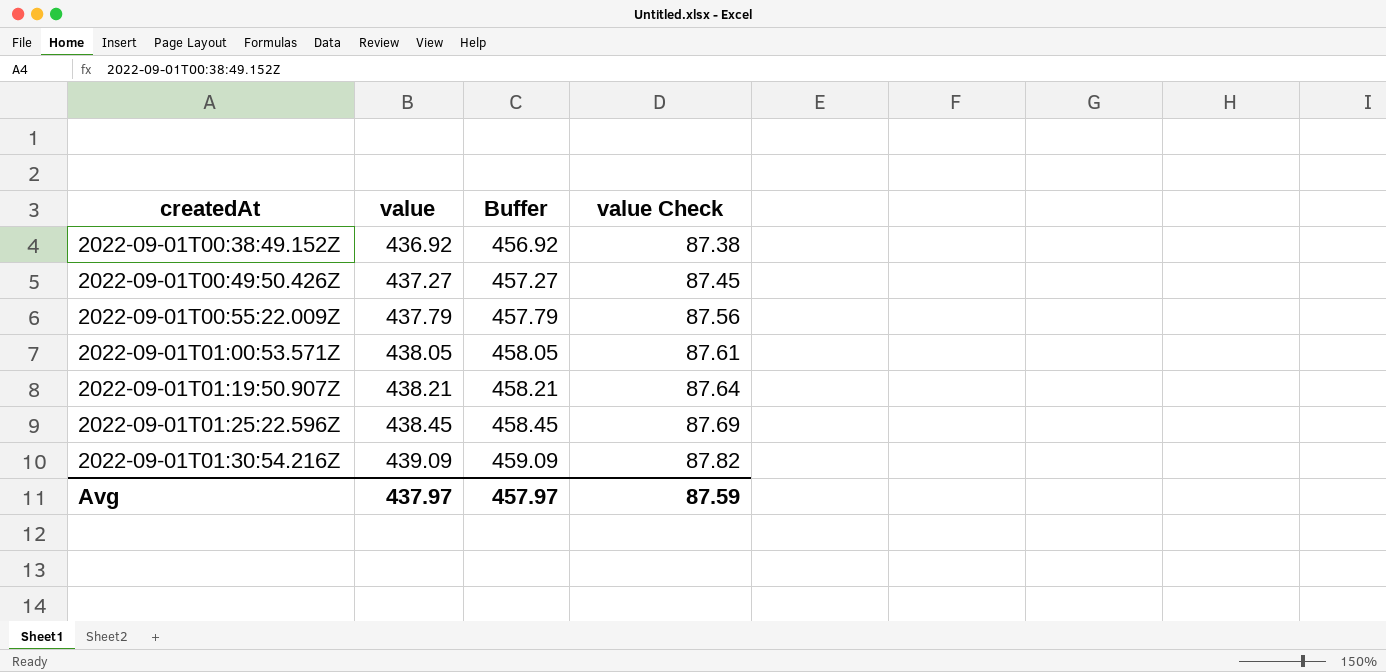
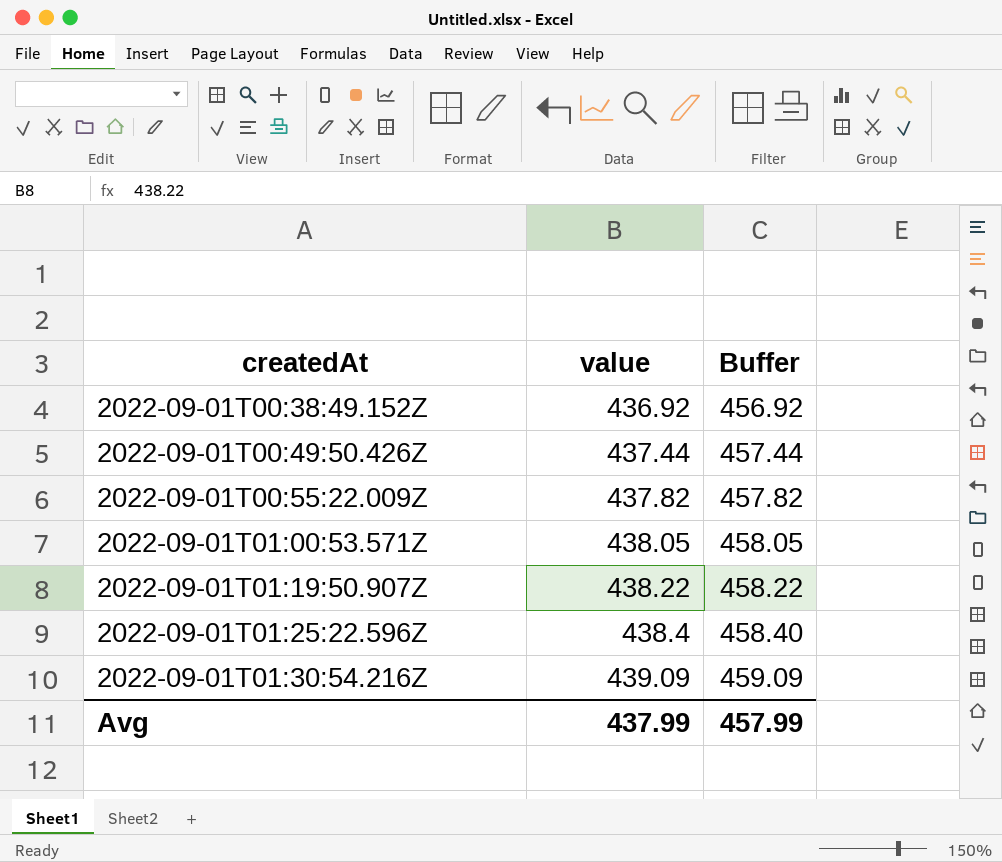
column value Check | formula: [value] * 0.2 -> none
2022-09-01T00:49:50.426Z | value: 437.27 -> 437.44
2022-09-01T00:49:50.426Z | Buffer: 457.27 -> 457.44
2022-09-01T00:55:22.009Z | value: 437.79 -> 437.82
2022-09-01T00:55:22.009Z | Buffer: 457.79 -> 457.82
2022-09-01T01:19:50.907Z | value: 438.21 -> 438.22
2022-09-01T01:19:50.907Z | Buffer: 458.21 -> 458.22
2022-09-01T01:25:22.596Z | value: 438.45 -> 438.4
2022-09-01T01:25:22.596Z | Buffer: 458.45 -> 458.40
Avg | value: 437.97 -> 437.99
Avg | Buffer: 457.97 -> 457.99

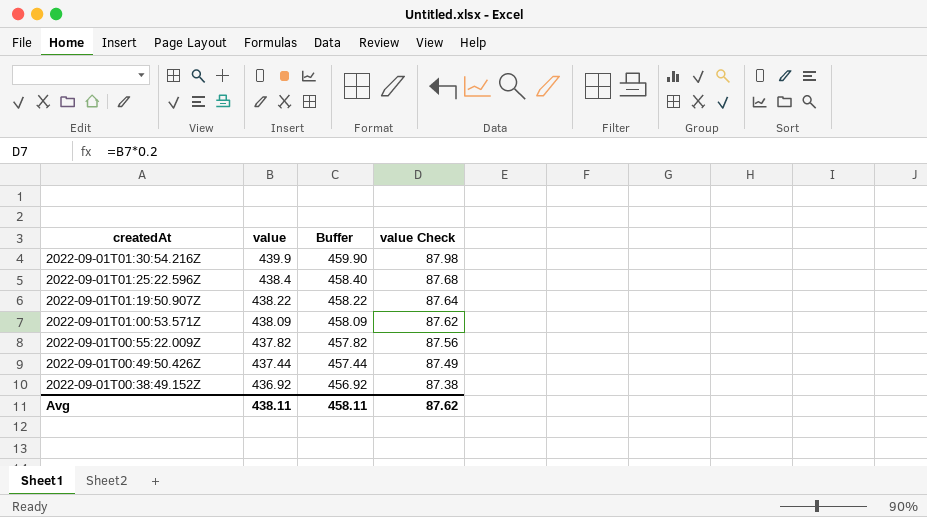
row order: createdAt ascending -> createdAt descending
column value Check | formula: none -> [value] * 0.2
2022-09-01T01:30:54.216Z | value: 439.09 -> 439.9
2022-09-01T01:30:54.216Z | Buffer: 459.09 -> 459.90
2022-09-01T01:00:53.571Z | value: 438.05 -> 438.09
2022-09-01T01:00:53.571Z | Buffer: 458.05 -> 458.09
Avg | value: 437.99 -> 438.11
Avg | Buffer: 457.99 -> 458.11

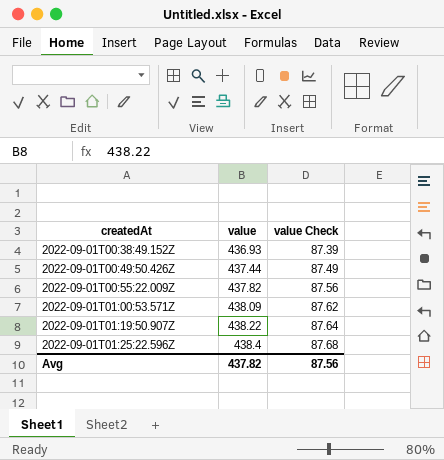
row order: createdAt descending -> createdAt ascending
column Buffer | formula: [value] + 20 -> none
row 2022-09-01T01:30:54.216Z: 439.9 | 459.90 | 87.98 -> none
2022-09-01T00:38:49.152Z | value: 436.92 -> 436.93
2022-09-01T00:38:49.152Z | value Check: 87.38 -> 87.39
Avg | value: 438.11 -> 437.82
Avg | value Check: 87.62 -> 87.56

